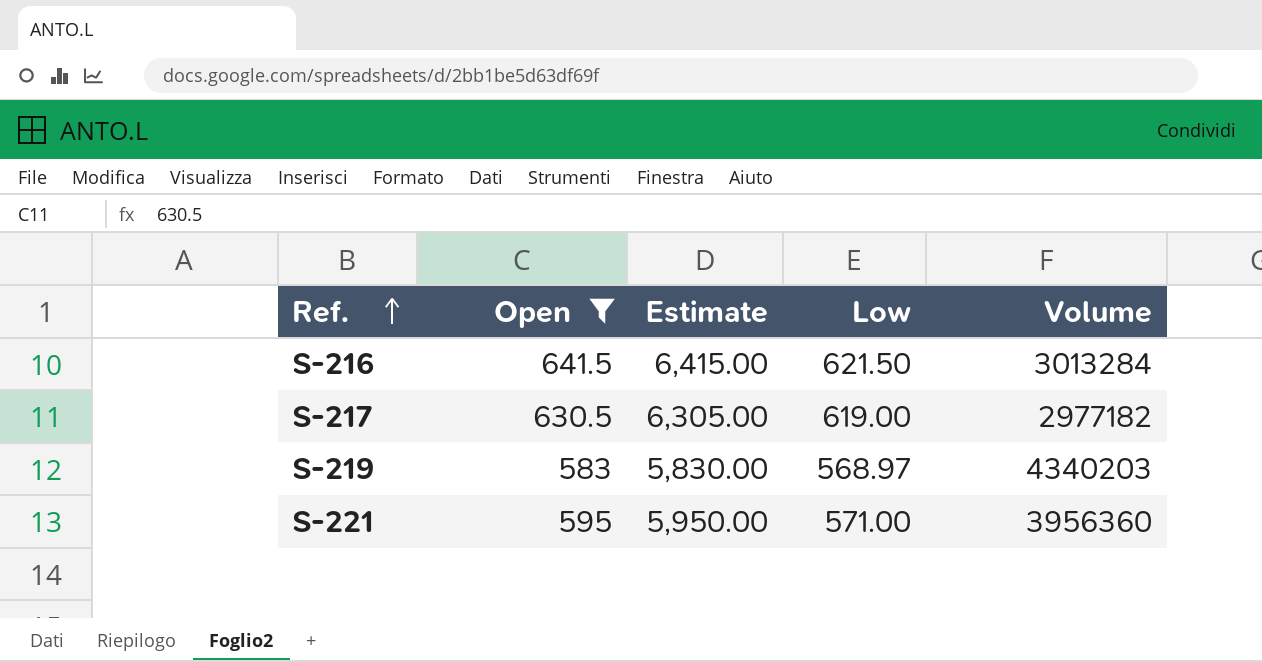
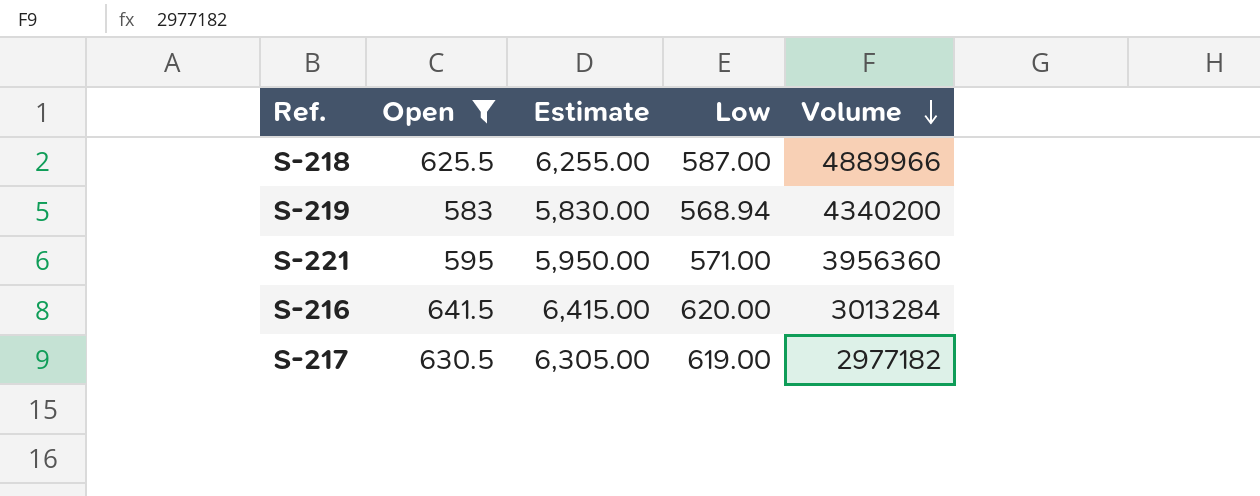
row order: Ref. ascending -> Volume descending
row S-218: none -> 625.5 | 6,255.00 | 587.00 | 4889966
S-219 | Low: 568.97 -> 568.94
S-219 | Volume: 4340203 -> 4340200
S-216 | Low: 621.50 -> 620.00

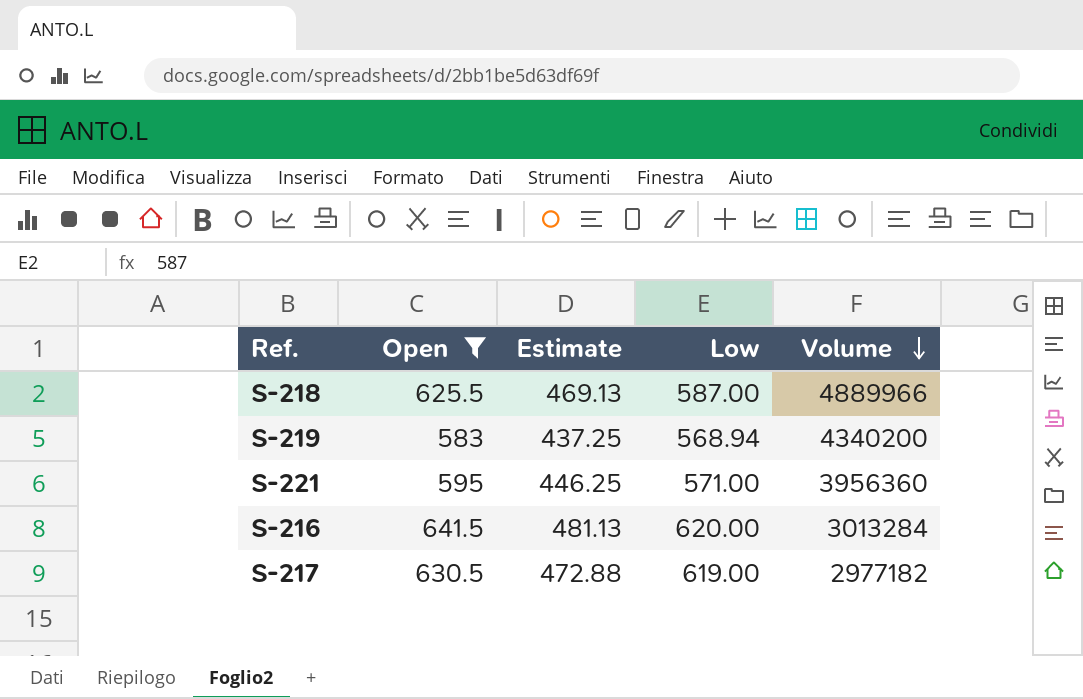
column Estimate | formula: [Open] * 10 -> [Open] * 0.75

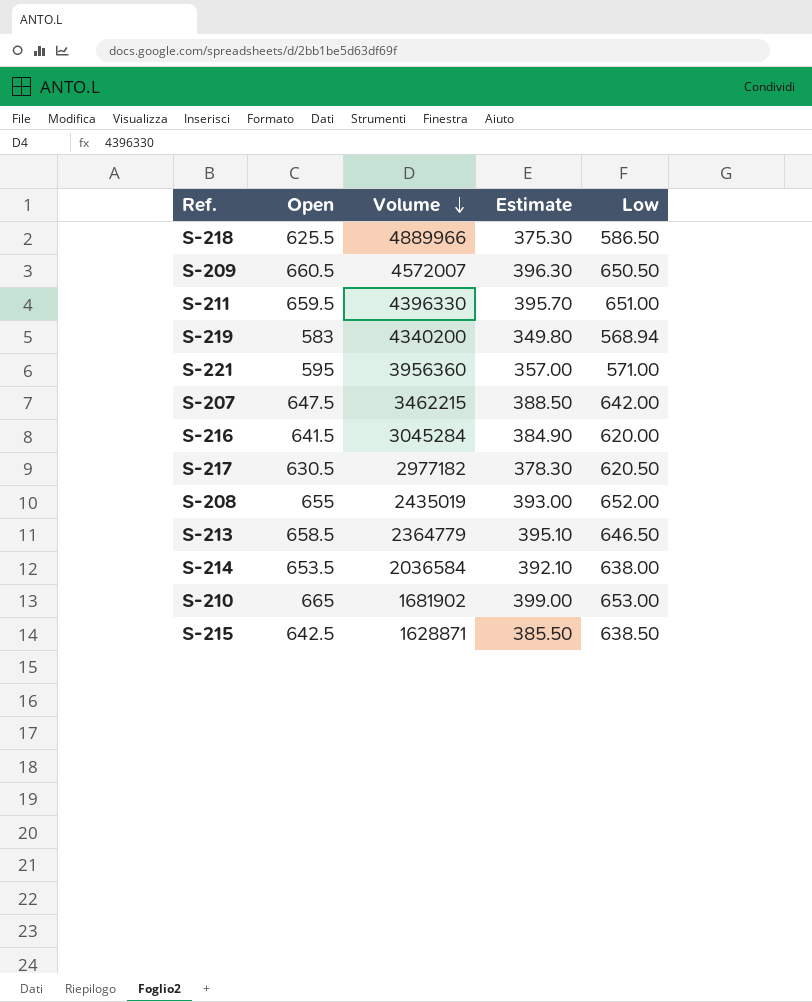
filter: Open <= 641.5 -> none
column Volume | position: 5 -> 3
column Estimate | formula: [Open] * 0.75 -> [Open] * 0.6
S-218 | Low: 587.00 -> 586.50
S-216 | Volume: 3013284 -> 3045284
S-217 | Low: 619.00 -> 620.50

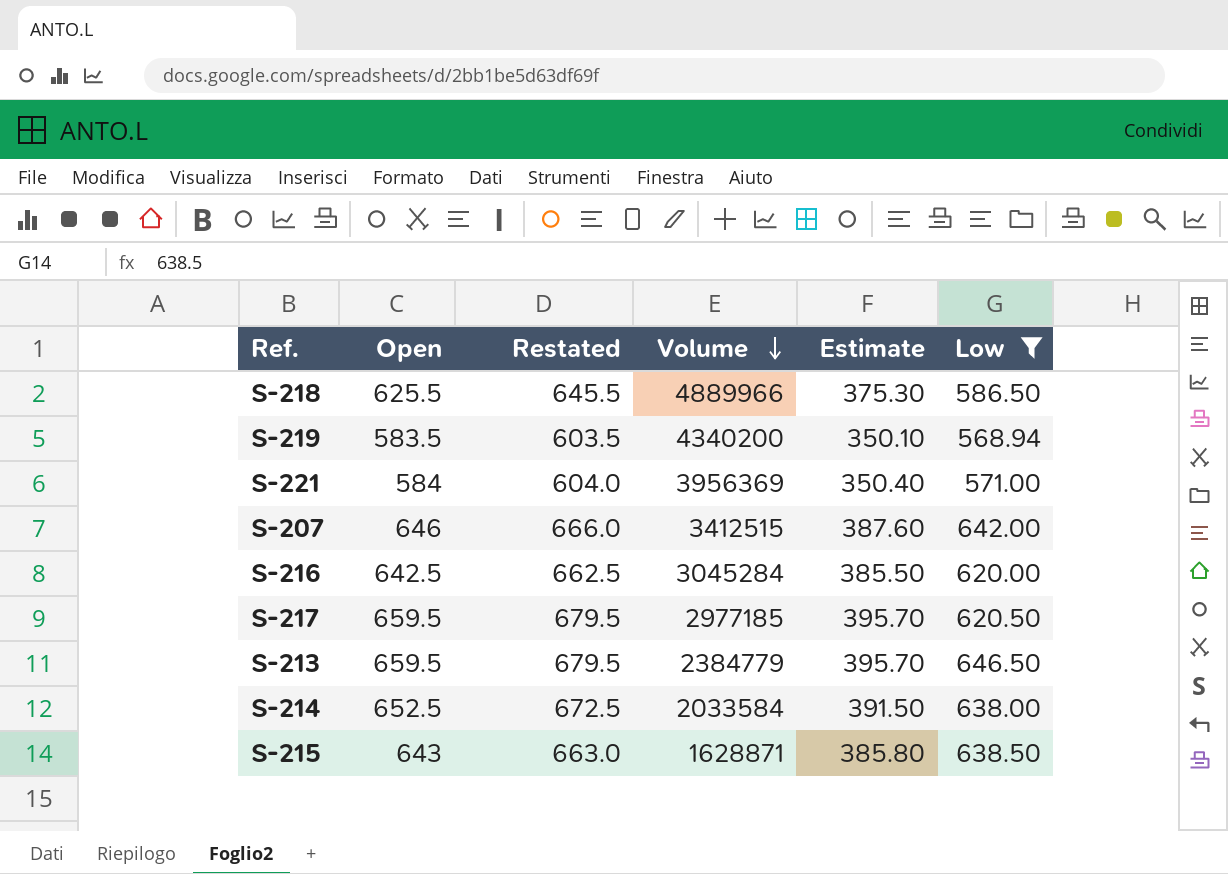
filter: none -> Low <= 646.50
column Restated | formula: none -> [Open] + 20
S-219 | Open: 583 -> 583.5
S-219 | Estimate: 349.80 -> 350.10
S-221 | Open: 595 -> 584
S-221 | Volume: 3956360 -> 3956369
S-221 | Estimate: 357.00 -> 350.40
S-207 | Open: 647.5 -> 646
S-207 | Volume: 3462215 -> 3412515
S-207 | Estimate: 388.50 -> 387.60
S-216 | Open: 641.5 -> 642.5
S-216 | Estimate: 384.90 -> 385.50
S-217 | Open: 630.5 -> 659.5
S-217 | Volume: 2977182 -> 2977185
S-217 | Estimate: 378.30 -> 395.70
S-213 | Open: 658.5 -> 659.5
S-213 | Volume: 2364779 -> 2384779
S-213 | Estimate: 395.10 -> 395.70
S-214 | Open: 653.5 -> 652.5
S-214 | Volume: 2036584 -> 2033584
S-214 | Estimate: 392.10 -> 391.50
S-215 | Open: 642.5 -> 643
S-215 | Estimate: 385.50 -> 385.80

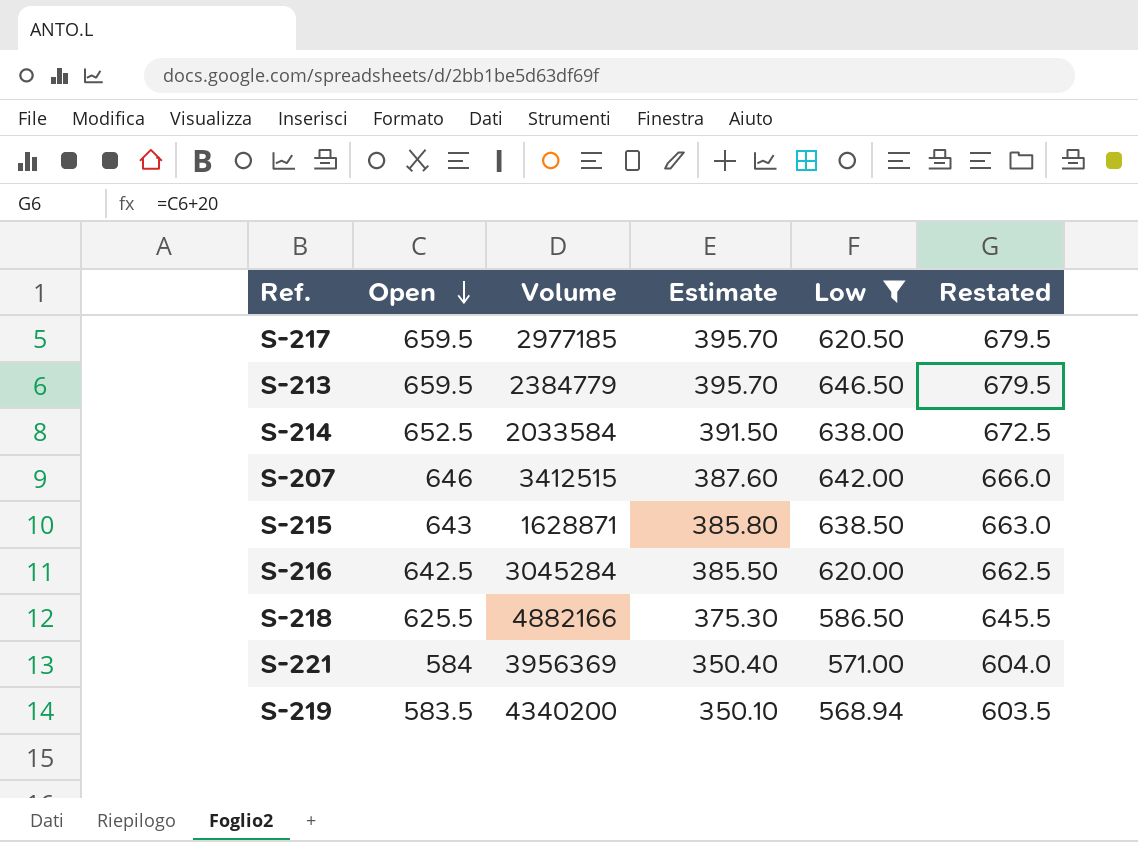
row order: Volume descending -> Open descending
column Restated | position: 3 -> 6
S-218 | Volume: 4889966 -> 4882166

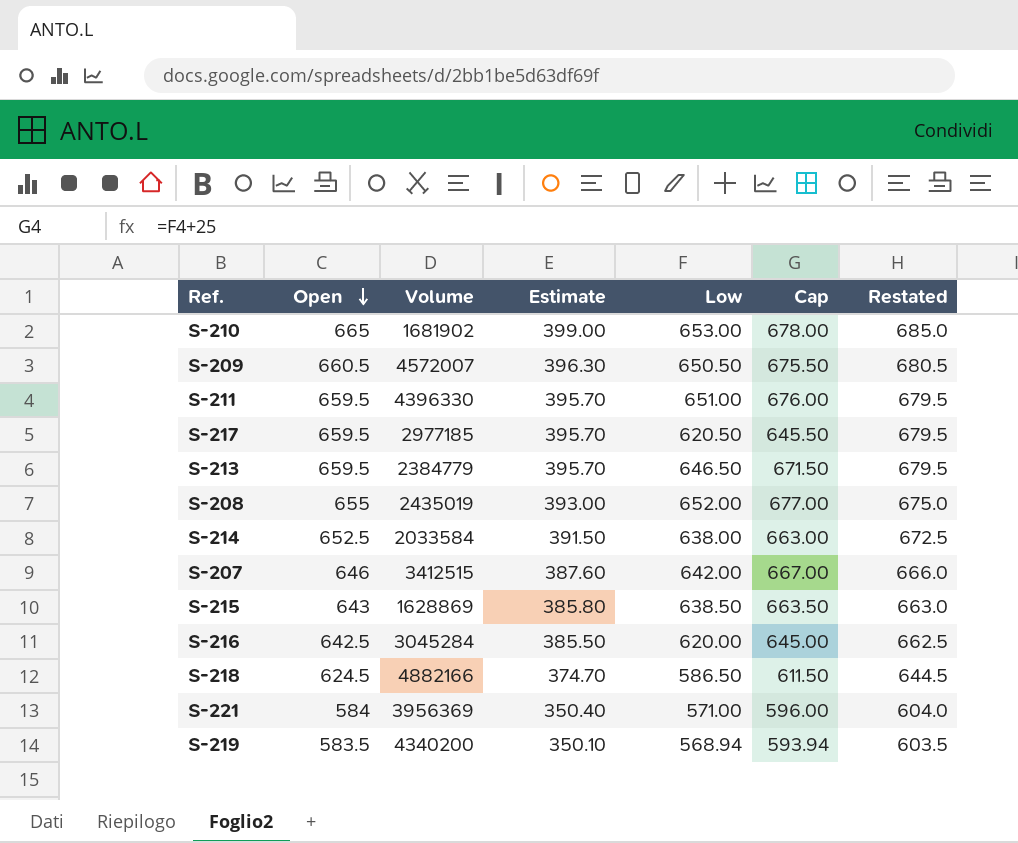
filter: Low <= 646.50 -> none
column Cap | formula: none -> [Low] + 25
S-215 | Volume: 1628871 -> 1628869
S-218 | Open: 625.5 -> 624.5
S-218 | Estimate: 375.30 -> 374.70
S-218 | Restated: 645.5 -> 644.5

